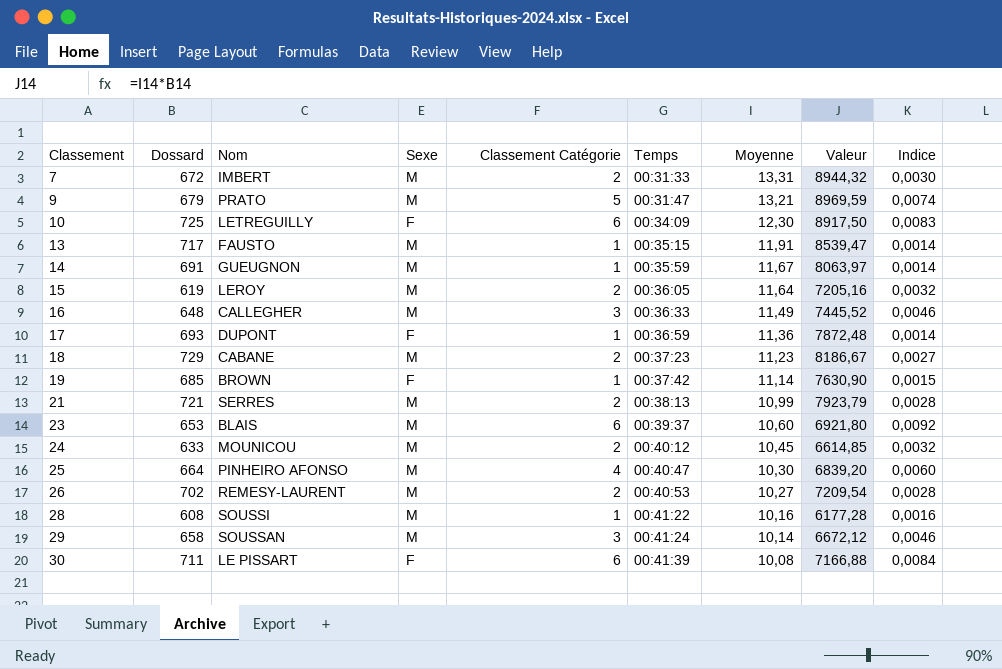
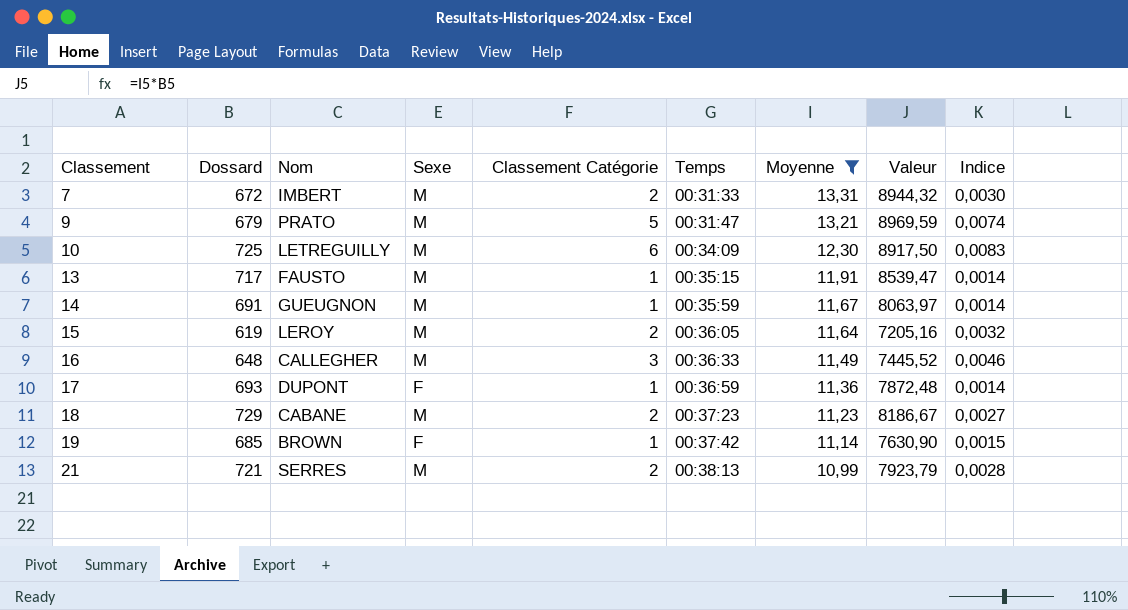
filter: none -> Moyenne >= 10,99
10 | Sexe: F -> M

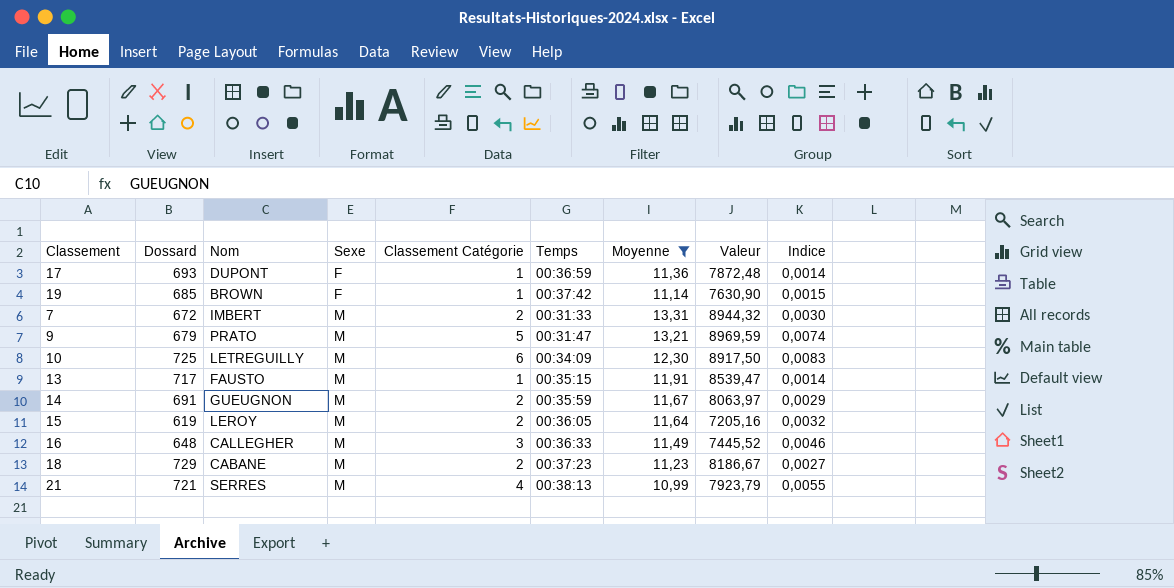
row order: Classement ascending -> Sexe ascending
14 | Classement Catégorie: 1 -> 2
14 | Indice: 0,0014 -> 0,0029
21 | Classement Catégorie: 2 -> 4
21 | Indice: 0,0028 -> 0,0055

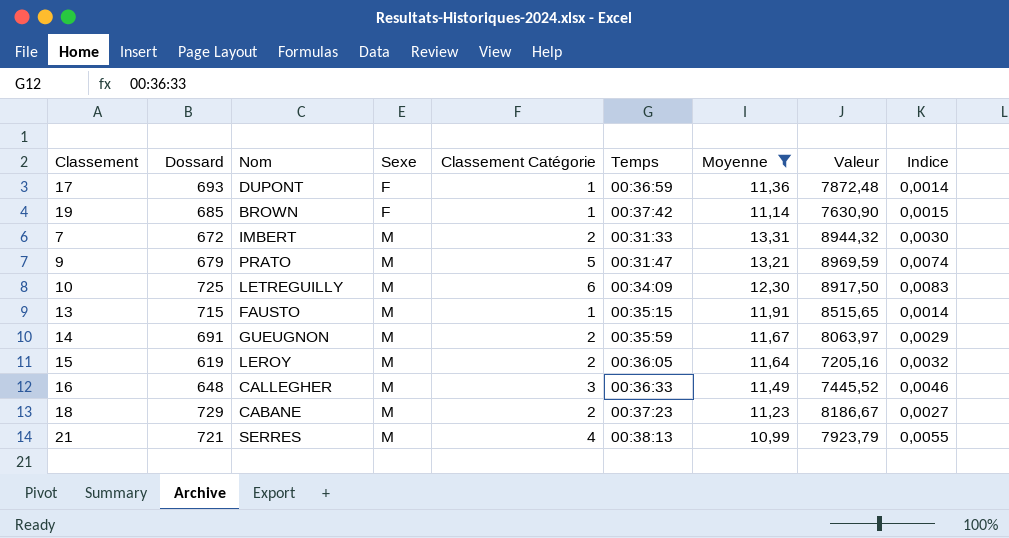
13 | Dossard: 717 -> 715
13 | Valeur: 8539,47 -> 8515,65

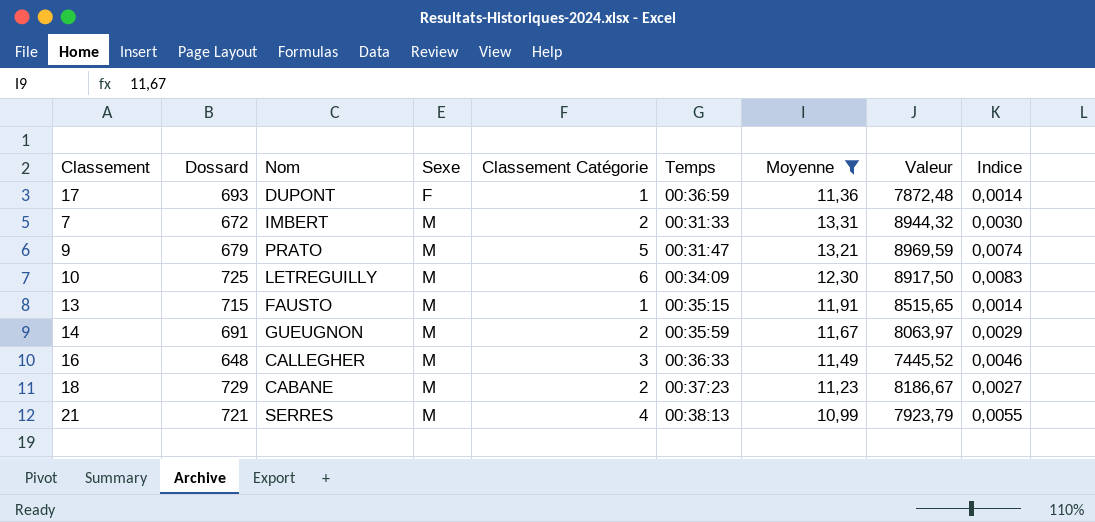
row 19: 685 | BROWN | F | 1 | 00:37:42 | 11,14 | 7630,90 | 0,0015 -> none
row 15: 619 | LEROY | M | 2 | 00:36:05 | 11,64 | 7205,16 | 0,0032 -> none

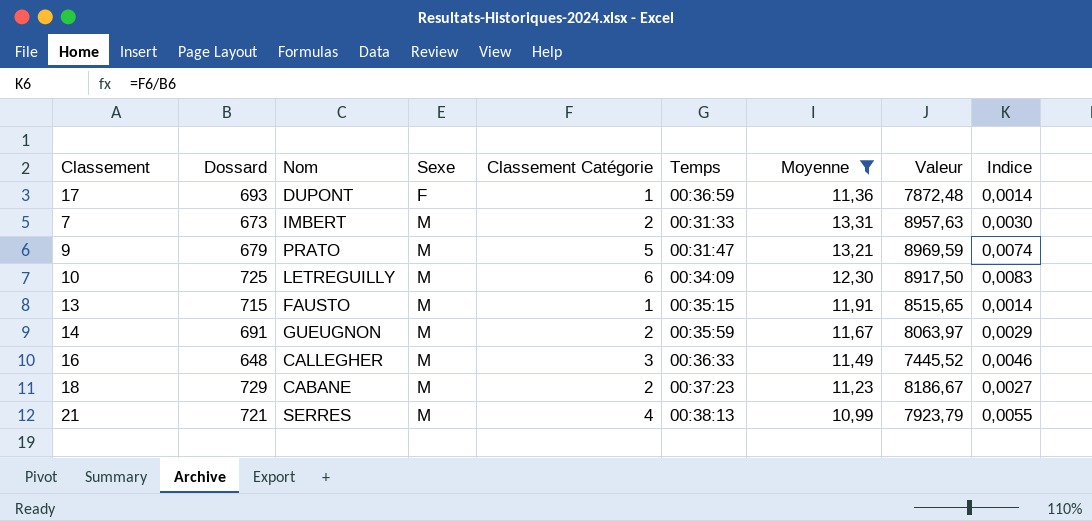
7 | Dossard: 672 -> 673
7 | Valeur: 8944,32 -> 8957,63

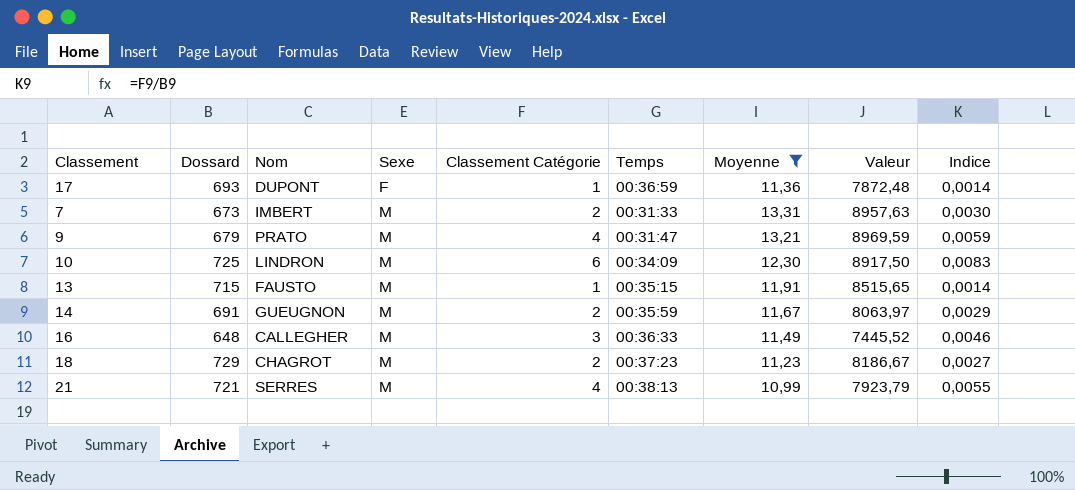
9 | Classement Catégorie: 5 -> 4
9 | Indice: 0,0074 -> 0,0059
10 | Nom: LETREGUILLY -> LINDRON
18 | Nom: CABANE -> CHAGROT

